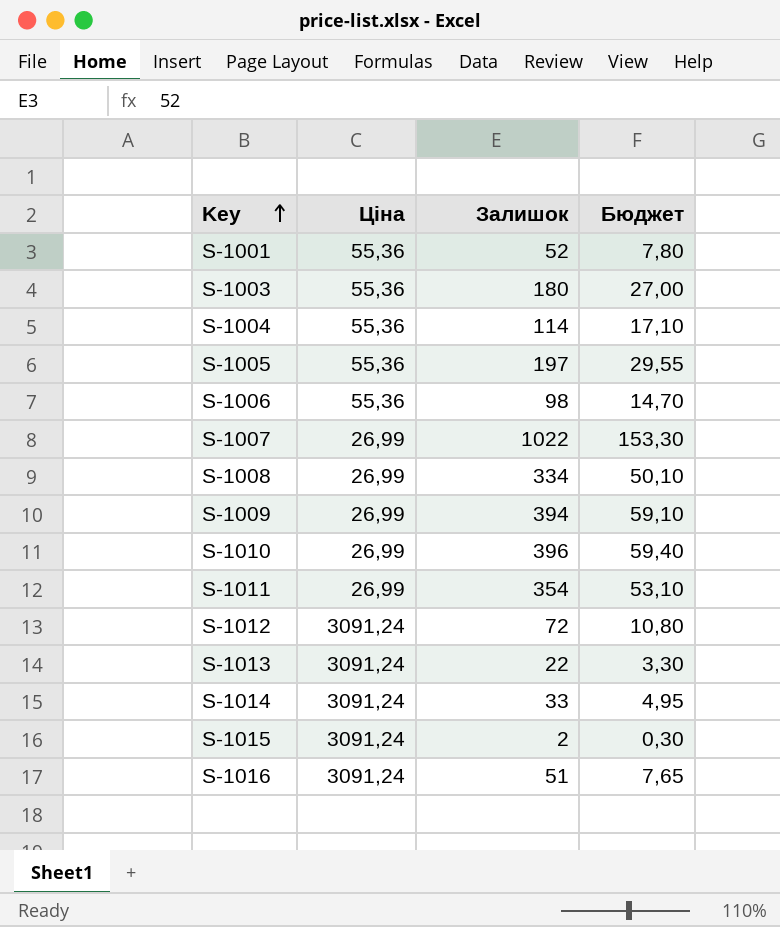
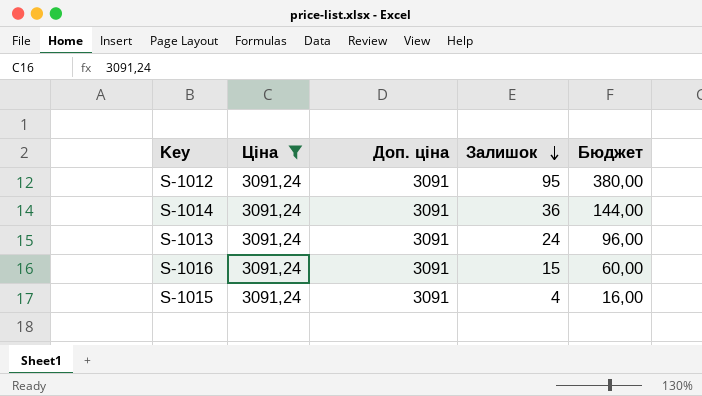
filter: none -> Ціна = 3091,24
row order: Key ascending -> Залишок descending
column Доп. ціна | position: none -> 3
column Бюджет | formula: [Залишок] * 0,15 -> [Залишок] * 4
S-1012 | Залишок: 72 -> 95
S-1014 | Залишок: 33 -> 36
S-1013 | Залишок: 22 -> 24
S-1016 | Залишок: 51 -> 15
S-1015 | Залишок: 2 -> 4

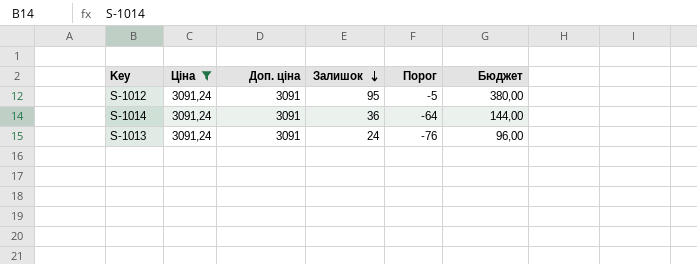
column Порог | formula: none -> [Залишок] - 100
row S-1016: 3091,24 | 3091 | 15 | 60,00 -> none
row S-1015: 3091,24 | 3091 | 4 | 16,00 -> none

